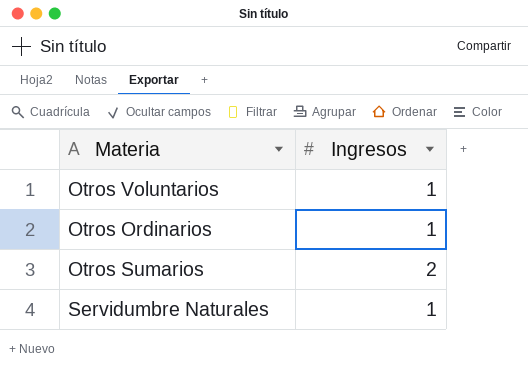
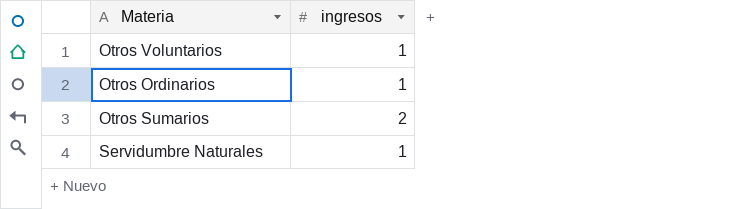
column name: Ingresos -> ingresos

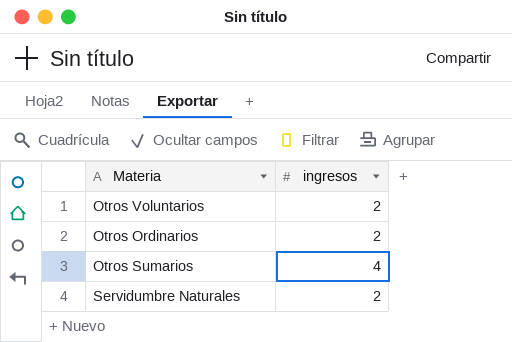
Otros Voluntarios | ingresos: 1 -> 2
Otros Ordinarios | ingresos: 1 -> 2
Otros Sumarios | ingresos: 2 -> 4
Servidumbre Naturales | ingresos: 1 -> 2

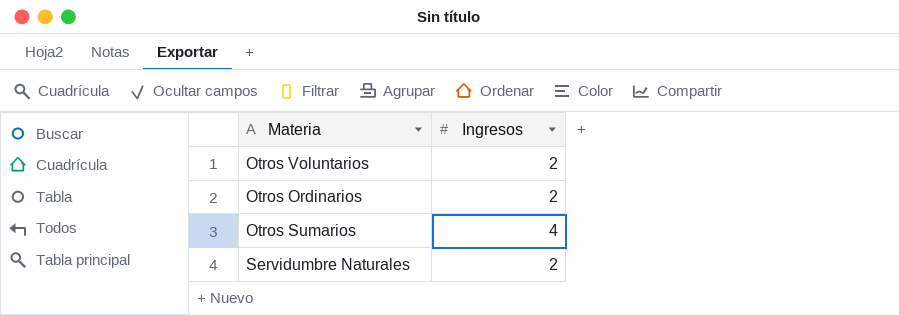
column name: ingresos -> Ingresos

